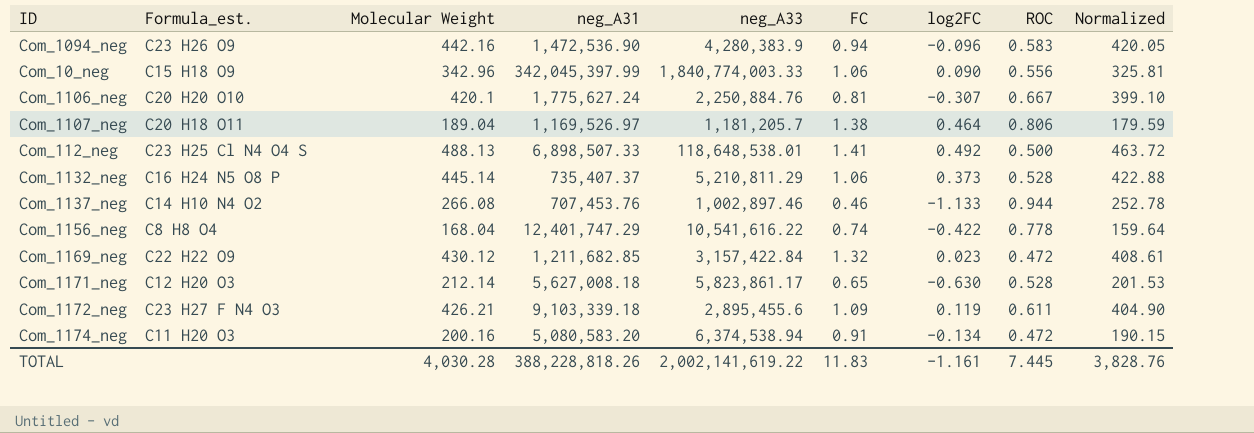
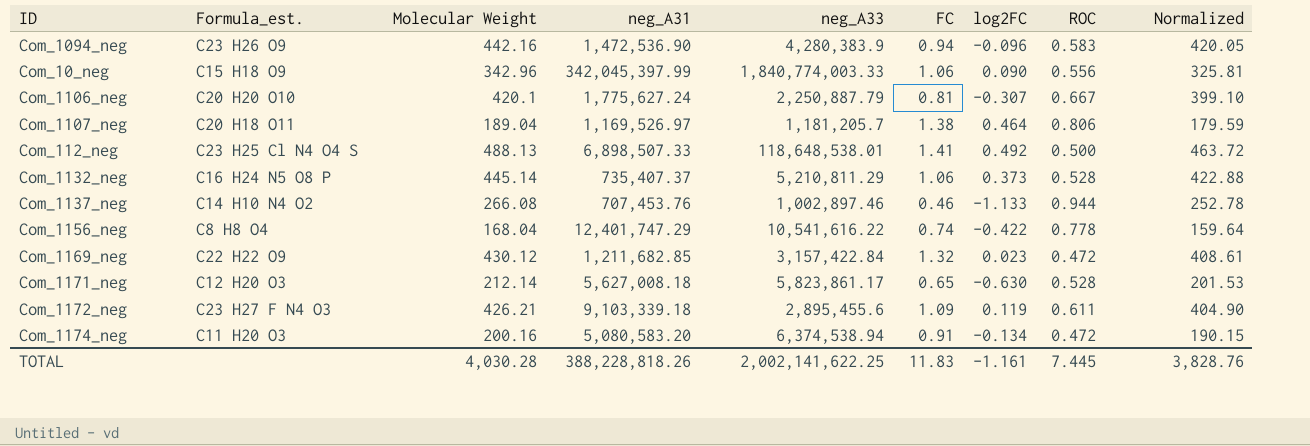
Com_1106_neg | neg_A33: 2,250,884.76 -> 2,250,887.79
TOTAL | neg_A33: 2,002,141,619.22 -> 2,002,141,622.25

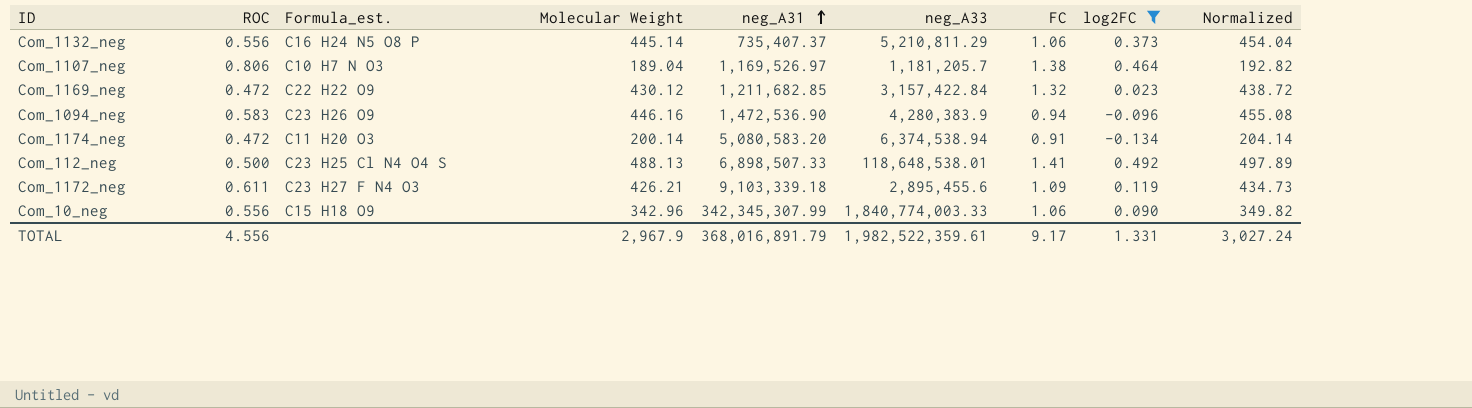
filter: none -> log2FC >= -0.134
row order: none -> neg_A31 ascending
column ROC | position: 8 -> 2
column Normalized | formula: [Molecular Weight] * 0.95 -> [Molecular Weight] * 1.02
Com_1132_neg | ROC: 0.528 -> 0.556
Com_1107_neg | Formula_est.: C20 H18 O11 -> C10 H7 N O3
Com_1094_neg | Molecular Weight: 442.16 -> 446.16
Com_1174_neg | Molecular Weight: 200.16 -> 200.14
Com_10_neg | neg_A31: 342,045,397.99 -> 342,345,307.99
TOTAL | ROC: 7.445 -> 4.556
TOTAL | Molecular Weight: 4,030.28 -> 2,967.9
TOTAL | neg_A31: 388,228,818.26 -> 368,016,891.79
TOTAL | neg_A33: 2,002,141,622.25 -> 1,982,522,359.61
TOTAL | FC: 11.83 -> 9.17
TOTAL | log2FC: -1.161 -> 1.331
TOTAL | Normalized: 3,828.76 -> 3,027.24

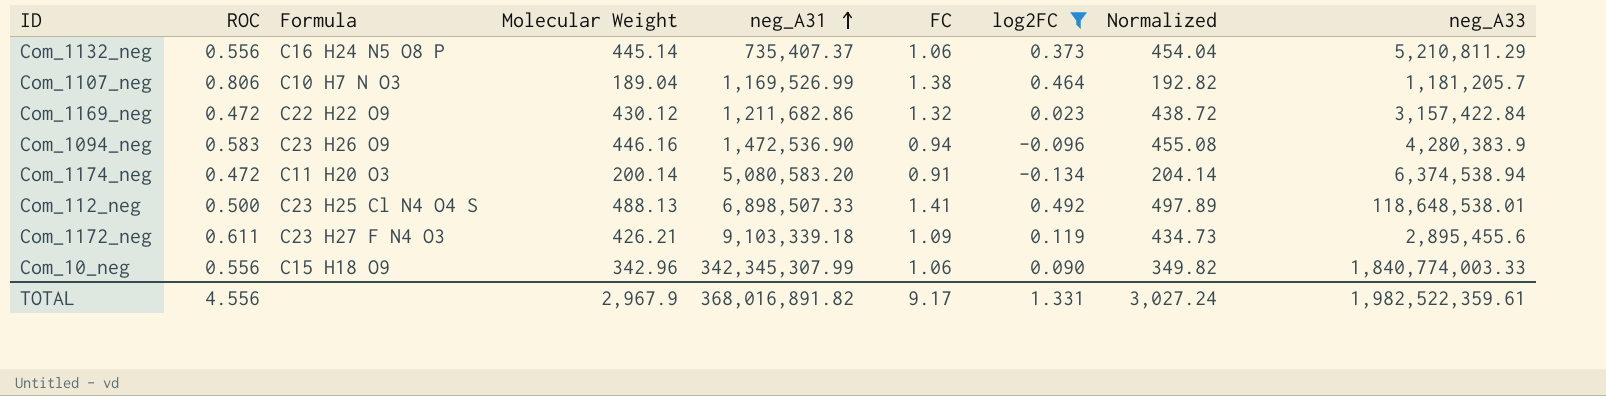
column name: Formula_est. -> Formula
column neg_A33 | position: 6 -> 9
Com_1107_neg | neg_A31: 1,169,526.97 -> 1,169,526.99
Com_1169_neg | neg_A31: 1,211,682.85 -> 1,211,682.86
TOTAL | neg_A31: 368,016,891.79 -> 368,016,891.82

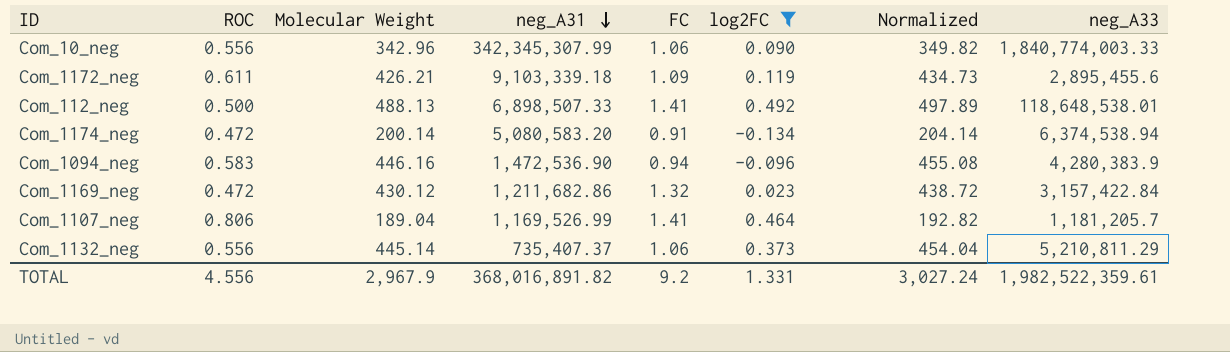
row order: neg_A31 ascending -> neg_A31 descending
column Formula | position: 3 -> none
Com_1107_neg | FC: 1.38 -> 1.41
TOTAL | FC: 9.17 -> 9.2

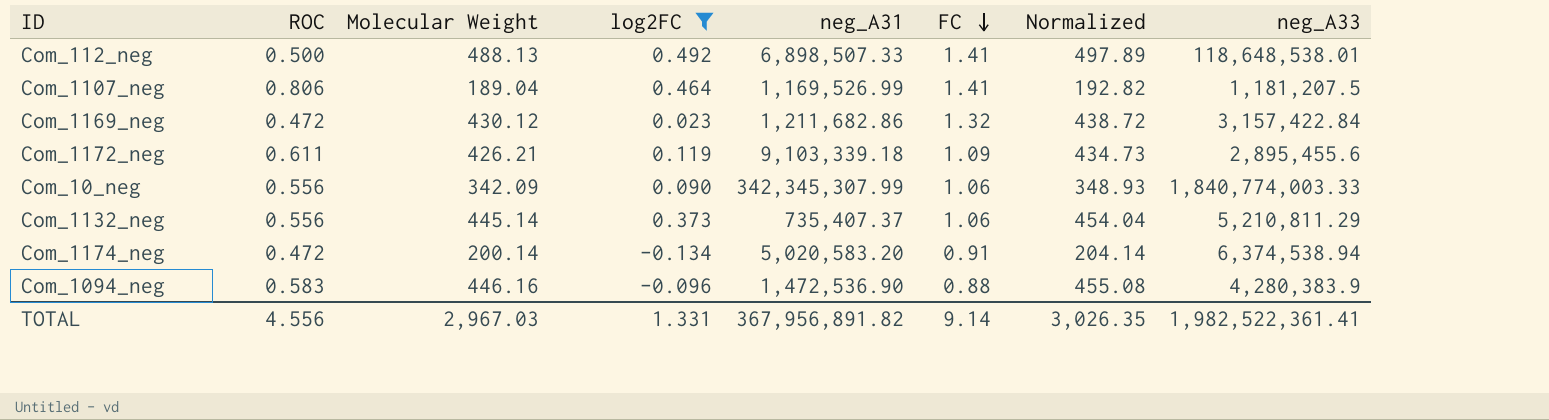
row order: neg_A31 descending -> FC descending
column log2FC | position: 6 -> 4
Com_1107_neg | neg_A33: 1,181,205.7 -> 1,181,207.5
Com_10_neg | Molecular Weight: 342.96 -> 342.09
Com_10_neg | Normalized: 349.82 -> 348.93
Com_1174_neg | neg_A31: 5,080,583.20 -> 5,020,583.20
Com_1094_neg | FC: 0.94 -> 0.88
TOTAL | Molecular Weight: 2,967.9 -> 2,967.03
TOTAL | neg_A31: 368,016,891.82 -> 367,956,891.82
TOTAL | FC: 9.2 -> 9.14
TOTAL | Normalized: 3,027.24 -> 3,026.35
TOTAL | neg_A33: 1,982,522,359.61 -> 1,982,522,361.41

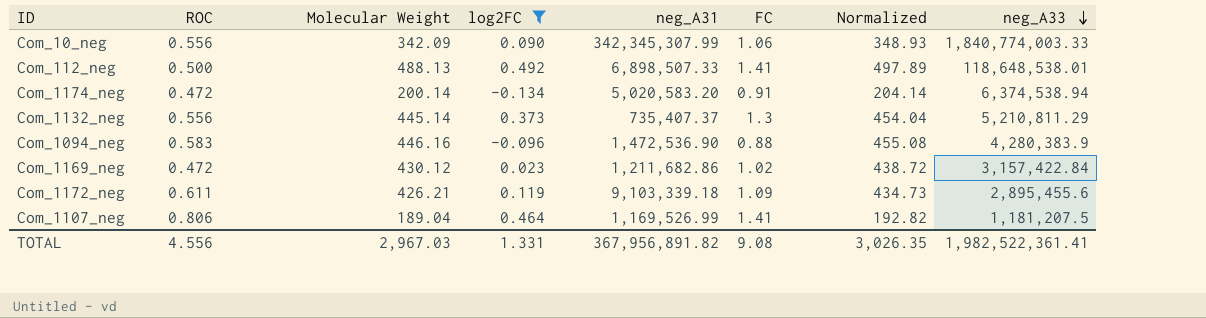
row order: FC descending -> neg_A33 descending
Com_1132_neg | FC: 1.06 -> 1.3
Com_1169_neg | FC: 1.32 -> 1.02
TOTAL | FC: 9.14 -> 9.08

